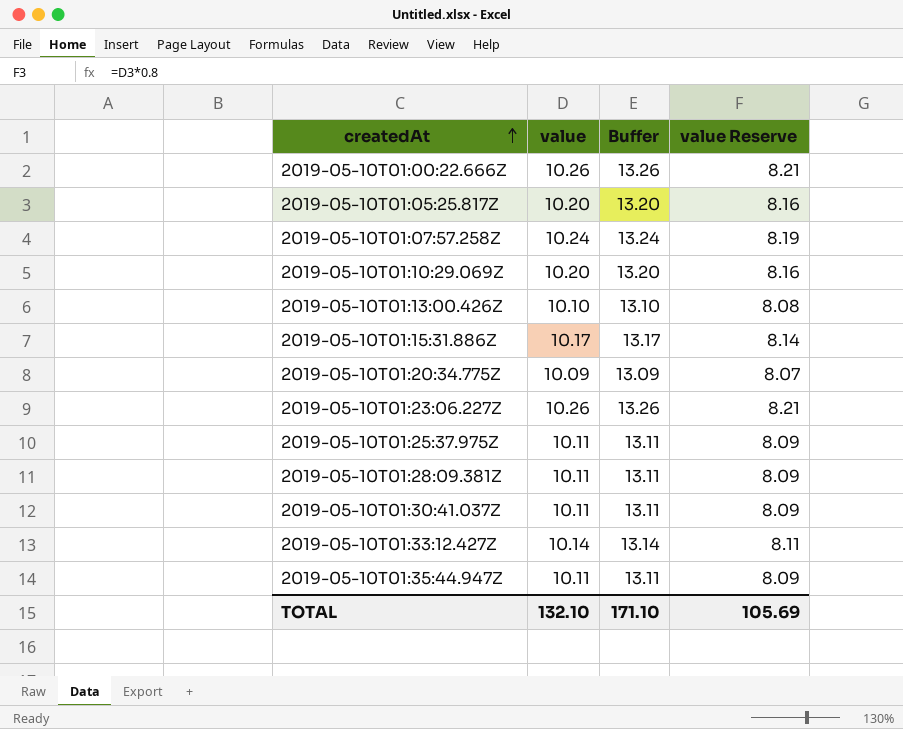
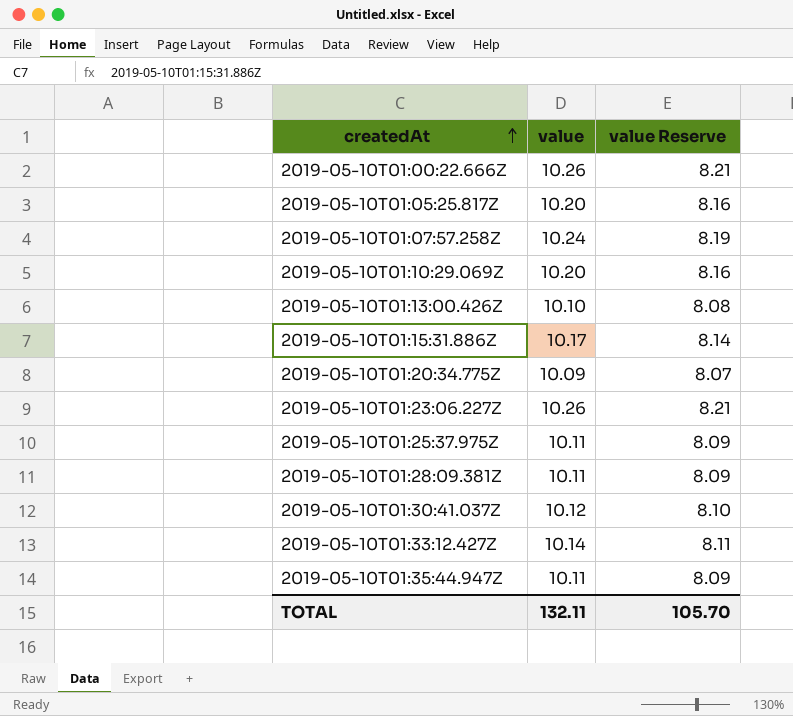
column Buffer | formula: [value] + 3 -> none
2019-05-10T01:30:41.037Z | value: 10.11 -> 10.12
2019-05-10T01:30:41.037Z | value Reserve: 8.09 -> 8.10
TOTAL | value: 132.10 -> 132.11
TOTAL | value Reserve: 105.69 -> 105.70

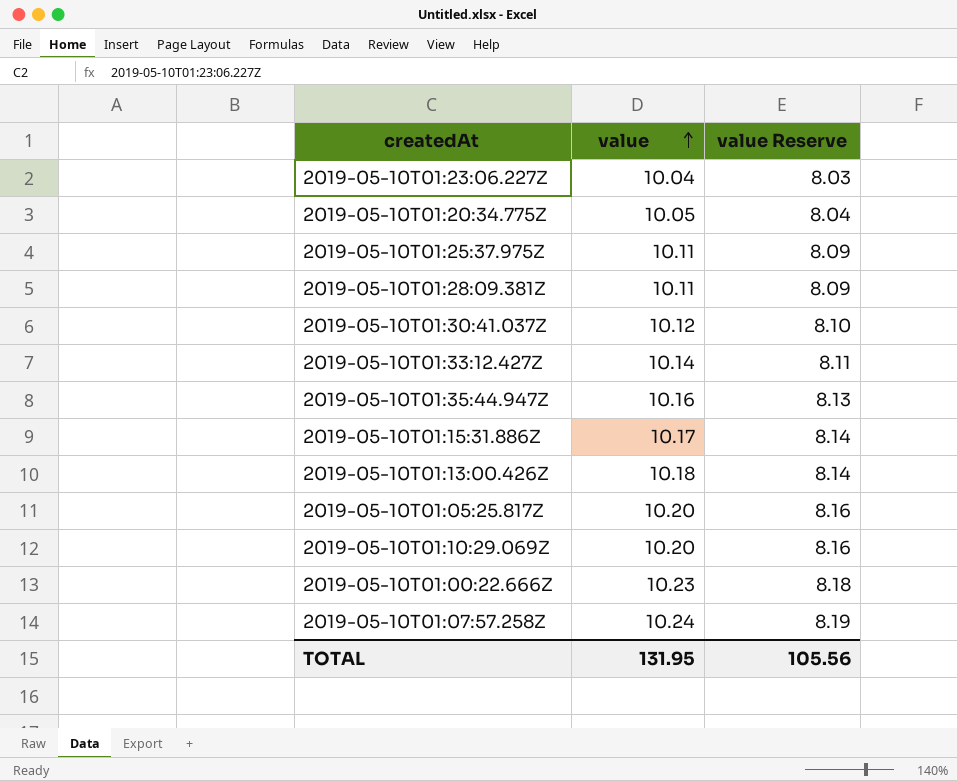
row order: createdAt ascending -> value ascending
2019-05-10T01:23:06.227Z | value: 10.26 -> 10.04
2019-05-10T01:23:06.227Z | value Reserve: 8.21 -> 8.03
2019-05-10T01:20:34.775Z | value: 10.09 -> 10.05
2019-05-10T01:20:34.775Z | value Reserve: 8.07 -> 8.04
2019-05-10T01:35:44.947Z | value: 10.11 -> 10.16
2019-05-10T01:35:44.947Z | value Reserve: 8.09 -> 8.13
2019-05-10T01:13:00.426Z | value: 10.10 -> 10.18
2019-05-10T01:13:00.426Z | value Reserve: 8.08 -> 8.14
2019-05-10T01:00:22.666Z | value: 10.26 -> 10.23
2019-05-10T01:00:22.666Z | value Reserve: 8.21 -> 8.18
TOTAL | value: 132.11 -> 131.95
TOTAL | value Reserve: 105.70 -> 105.56

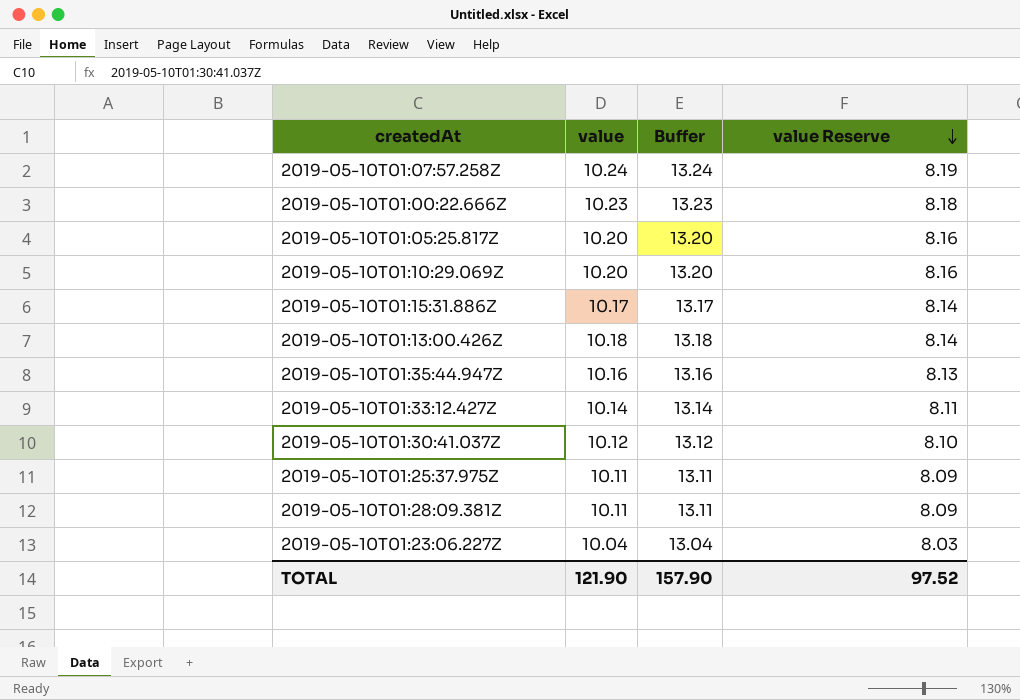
row order: value ascending -> value Reserve descending
column Buffer | formula: none -> [value] + 3
row 2019-05-10T01:20:34.775Z: 10.05 | 8.04 -> none
TOTAL | value: 131.95 -> 121.90
TOTAL | value Reserve: 105.56 -> 97.52

